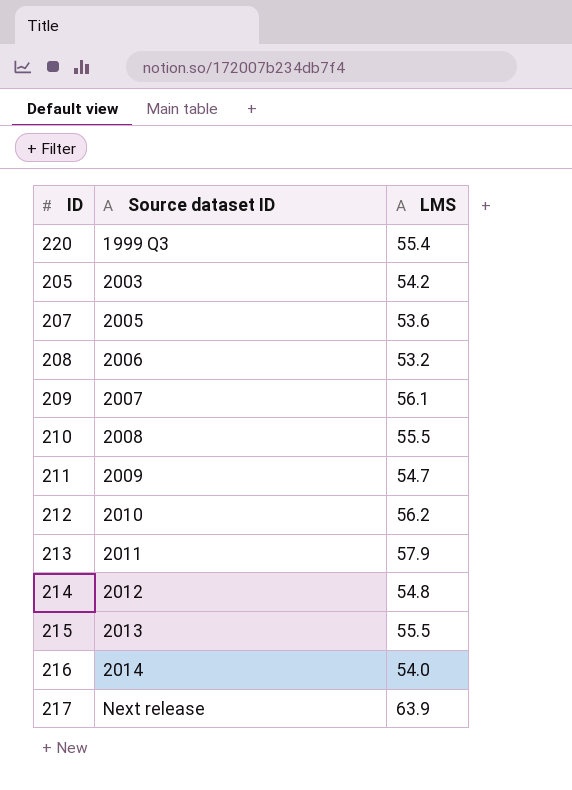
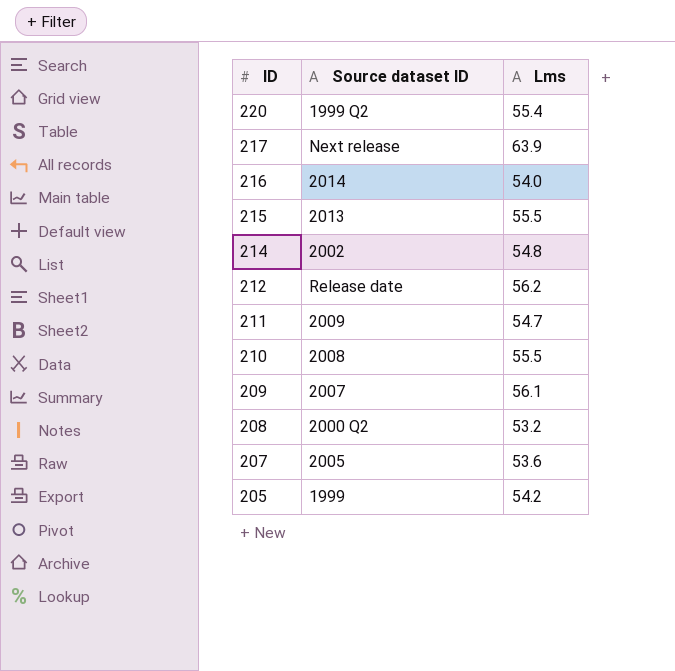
row order: Source dataset ID ascending -> ID descending
column name: LMS -> Lms
row 213: 2011 | 57.9 -> none
220 | Source dataset ID: 1999 Q3 -> 1999 Q2
214 | Source dataset ID: 2012 -> 2002
212 | Source dataset ID: 2010 -> Release date
208 | Source dataset ID: 2006 -> 2000 Q2
205 | Source dataset ID: 2003 -> 1999

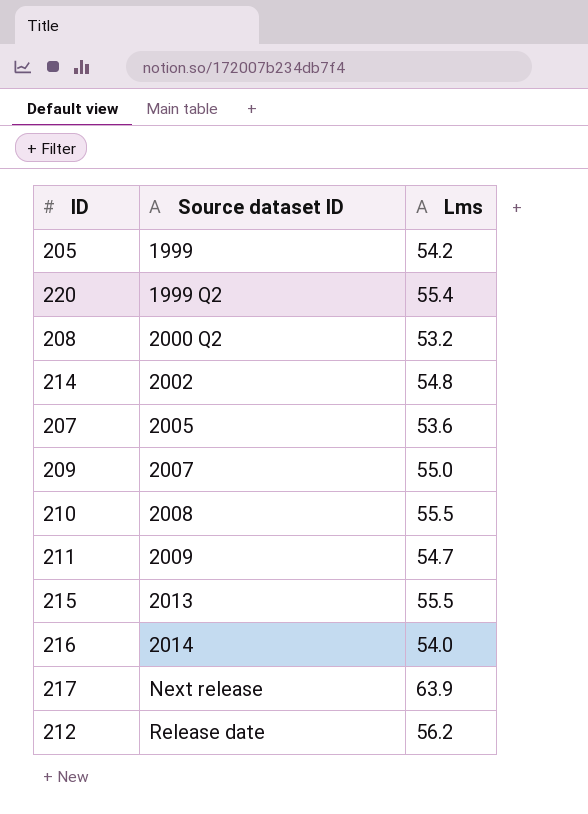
row order: ID descending -> Source dataset ID ascending
209 | Lms: 56.1 -> 55.0

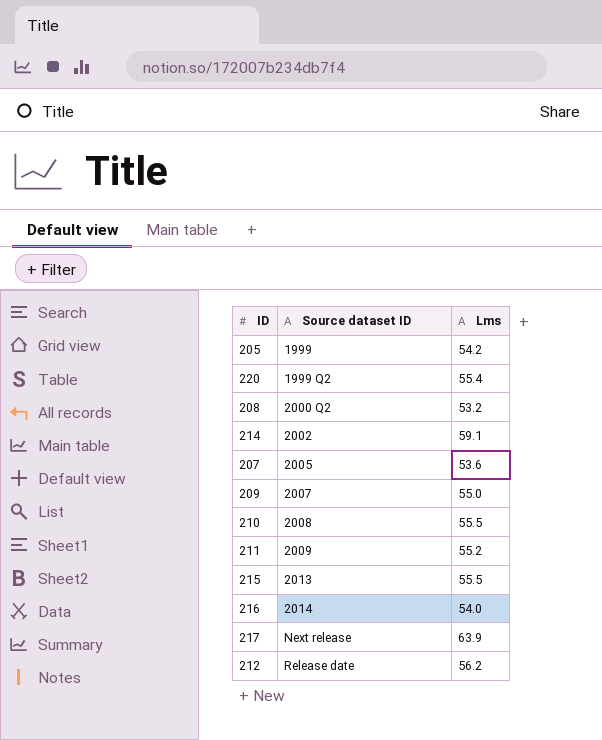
214 | Lms: 54.8 -> 59.1
211 | Lms: 54.7 -> 55.2

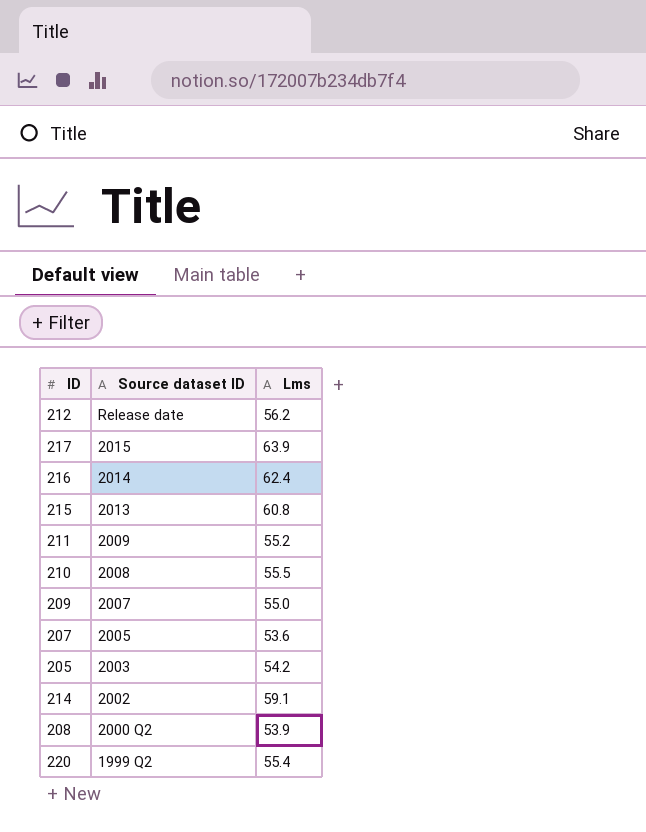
row order: Source dataset ID ascending -> Source dataset ID descending
217 | Source dataset ID: Next release -> 2015
216 | Lms: 54.0 -> 62.4
215 | Lms: 55.5 -> 60.8
205 | Source dataset ID: 1999 -> 2003
208 | Lms: 53.2 -> 53.9

